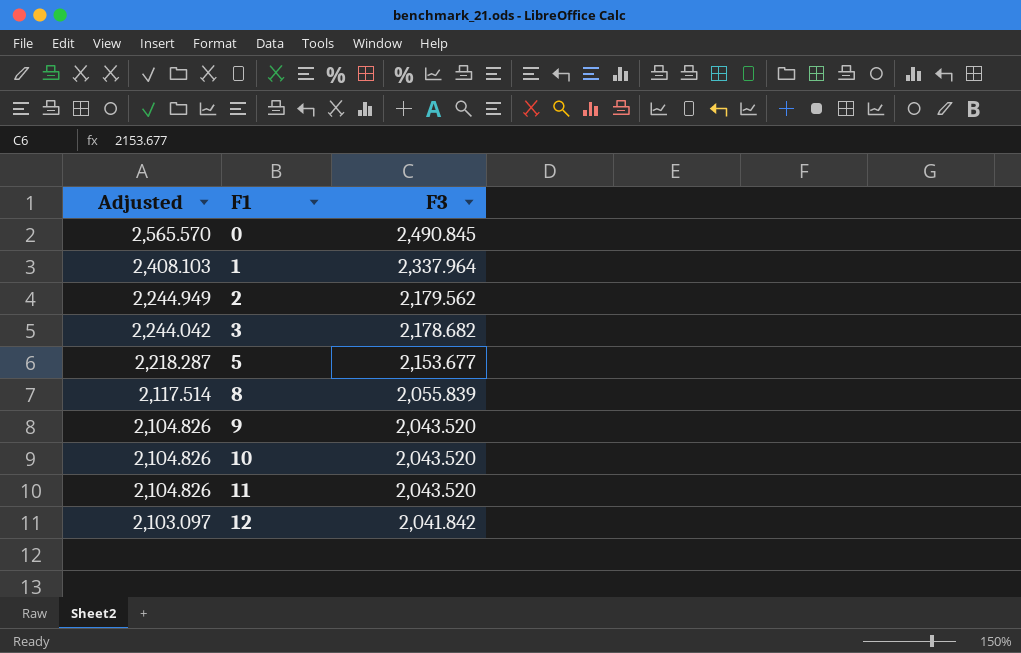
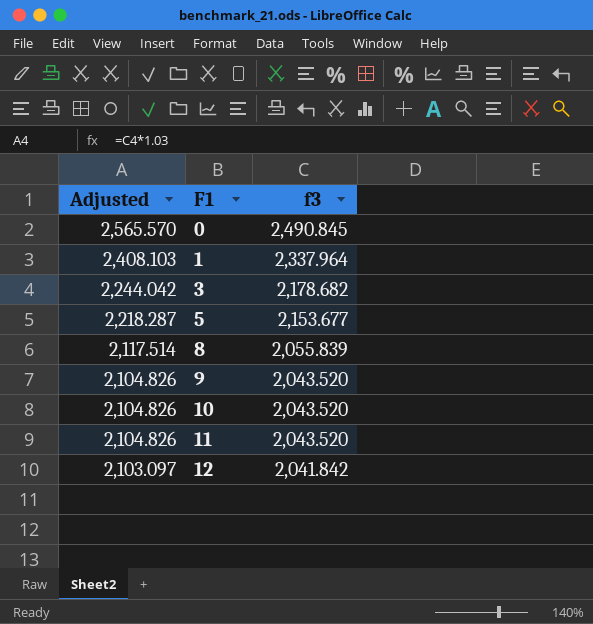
column name: F3 -> f3
row 2: 2,244.949 | 2,179.562 -> none

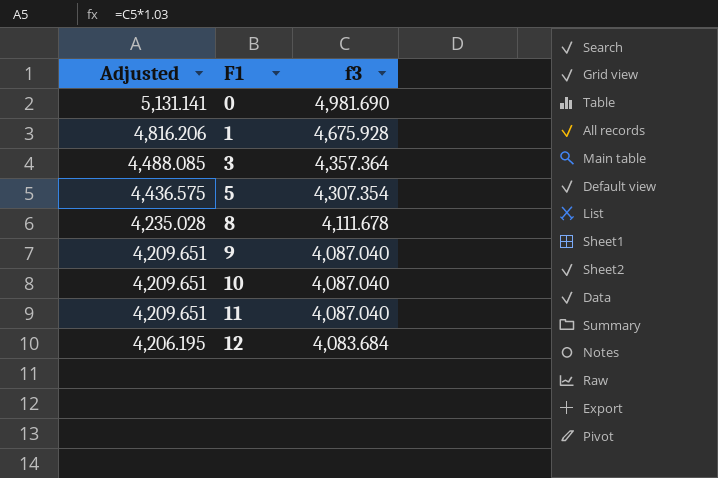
0 | Adjusted: 2,565.570 -> 5,131.141
0 | f3: 2,490.845 -> 4,981.690
1 | Adjusted: 2,408.103 -> 4,816.206
1 | f3: 2,337.964 -> 4,675.928
3 | Adjusted: 2,244.042 -> 4,488.085
3 | f3: 2,178.682 -> 4,357.364
5 | Adjusted: 2,218.287 -> 4,436.575
5 | f3: 2,153.677 -> 4,307.354
8 | Adjusted: 2,117.514 -> 4,235.028
8 | f3: 2,055.839 -> 4,111.678
9 | Adjusted: 2,104.826 -> 4,209.651
9 | f3: 2,043.520 -> 4,087.040
10 | Adjusted: 2,104.826 -> 4,209.651
10 | f3: 2,043.520 -> 4,087.040
11 | Adjusted: 2,104.826 -> 4,209.651
11 | f3: 2,043.520 -> 4,087.040
12 | Adjusted: 2,103.097 -> 4,206.195
12 | f3: 2,041.842 -> 4,083.684

